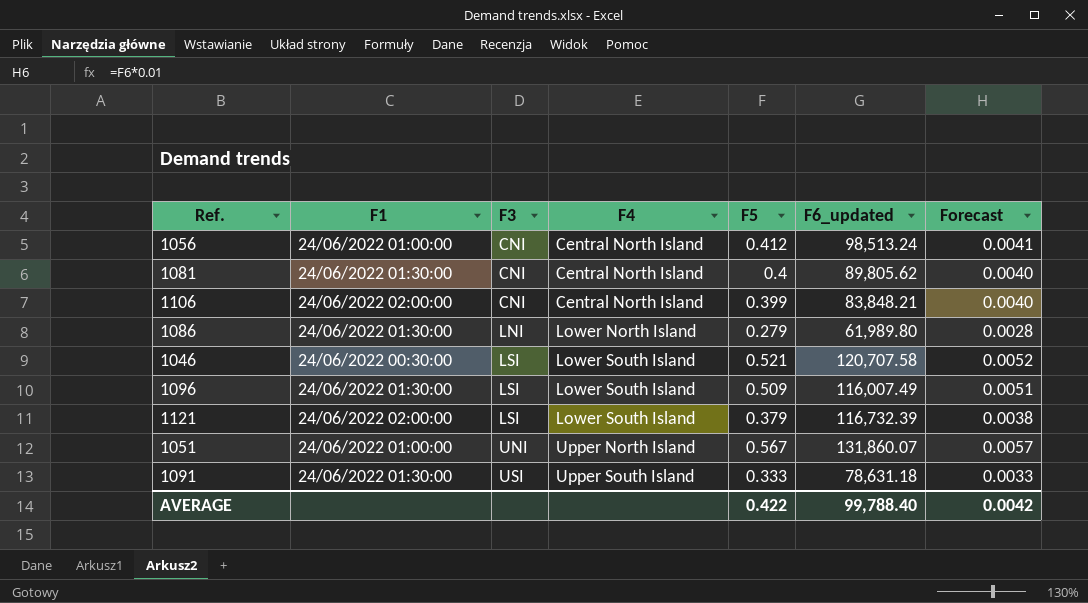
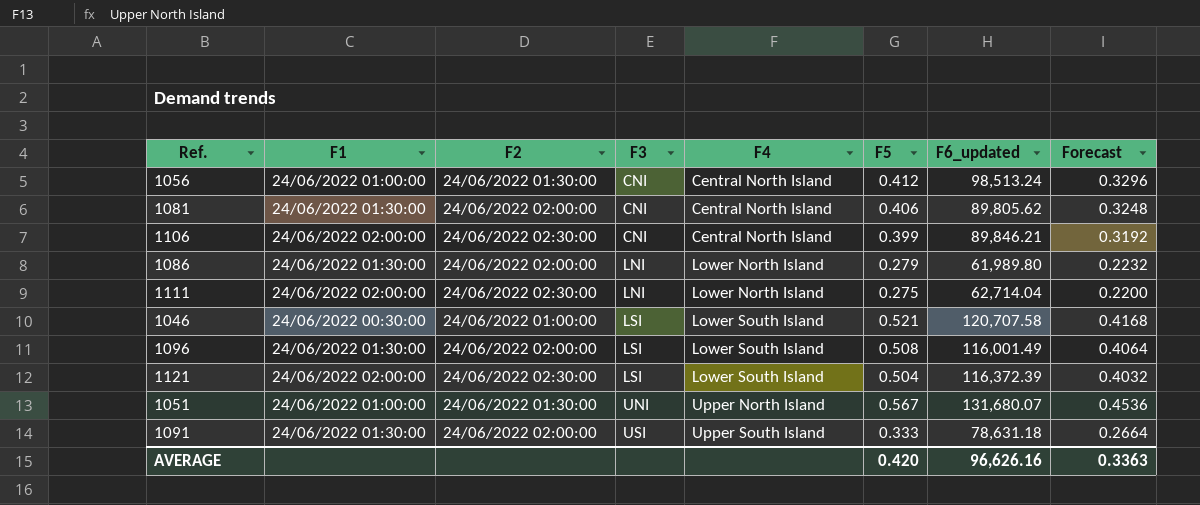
column F2 | position: none -> 3
column Forecast | formula: [F5] * 0.01 -> [F5] * 0.8
1081 | F5: 0.4 -> 0.406
1106 | F6_updated: 83,848.21 -> 89,846.21
row 1111: none -> 24/06/2022 02:00:00 | 24/06/2022 02:30:00 | LNI | Lower North Island | 0.275 | 62,714.04 | 0.2200
1096 | F5: 0.509 -> 0.508
1096 | F6_updated: 116,007.49 -> 116,001.49
1121 | F5: 0.379 -> 0.504
1121 | F6_updated: 116,732.39 -> 116,372.39
1051 | F6_updated: 131,860.07 -> 131,680.07
AVERAGE | F5: 0.422 -> 0.420
AVERAGE | F6_updated: 99,788.40 -> 96,626.16
AVERAGE | Forecast: 0.0042 -> 0.3363

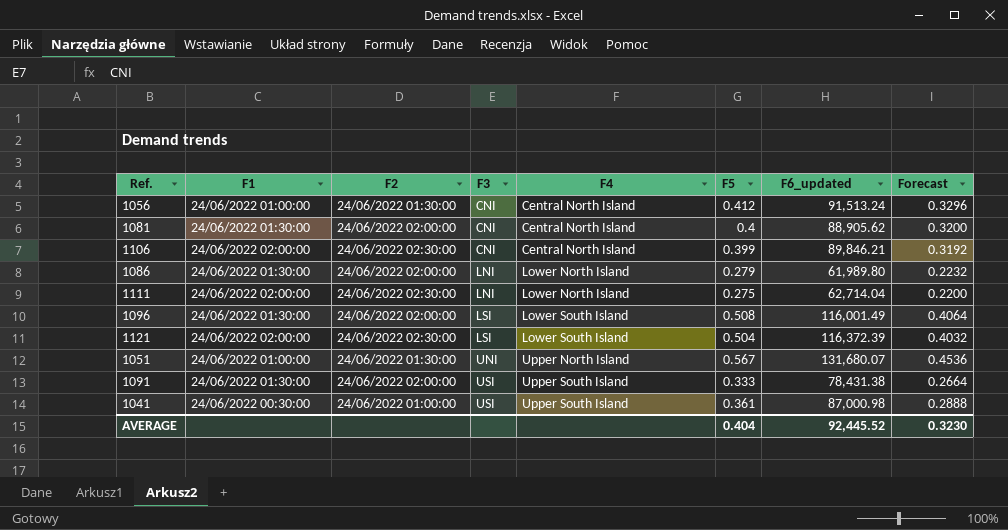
row 1046: 24/06/2022 00:30:00 | 24/06/2022 01:00:00 | LSI | Lower South Island | 0.521 | 120,707.58 | 0.4168 -> none
1056 | F6_updated: 98,513.24 -> 91,513.24
1081 | F5: 0.406 -> 0.4
1081 | F6_updated: 89,805.62 -> 88,905.62
1081 | Forecast: 0.3248 -> 0.3200
1091 | F6_updated: 78,631.18 -> 78,431.38
row 1041: none -> 24/06/2022 00:30:00 | 24/06/2022 01:00:00 | USI | Upper South Island | 0.361 | 87,000.98 | 0.2888
AVERAGE | F5: 0.420 -> 0.404
AVERAGE | F6_updated: 96,626.16 -> 92,445.52
AVERAGE | Forecast: 0.3363 -> 0.3230

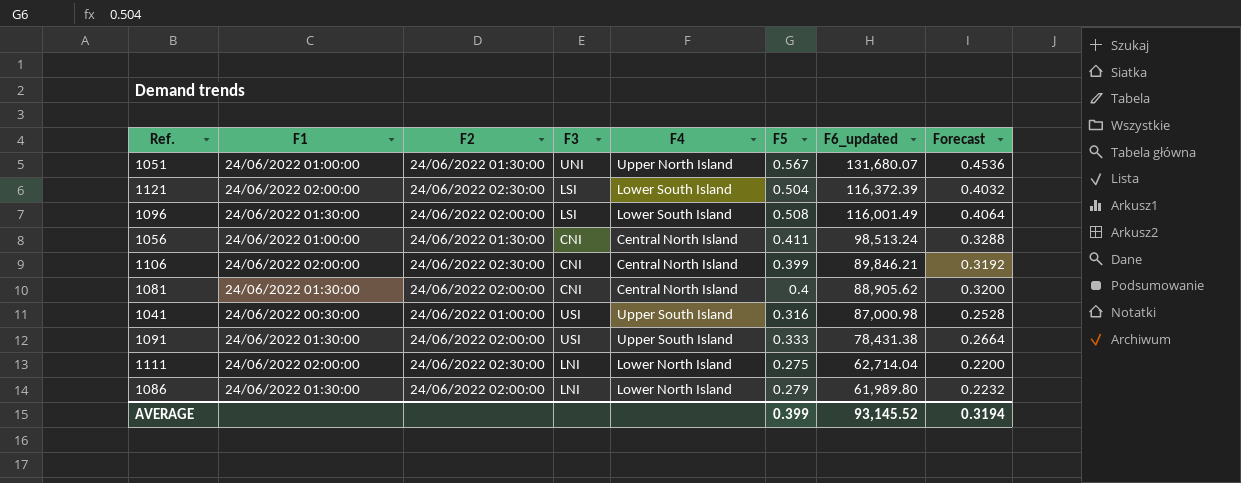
row order: F3 ascending -> F6_updated descending
1056 | F5: 0.412 -> 0.411
1056 | F6_updated: 91,513.24 -> 98,513.24
1056 | Forecast: 0.3296 -> 0.3288
1041 | F5: 0.361 -> 0.316
1041 | Forecast: 0.2888 -> 0.2528
AVERAGE | F5: 0.404 -> 0.399
AVERAGE | F6_updated: 92,445.52 -> 93,145.52
AVERAGE | Forecast: 0.3230 -> 0.3194

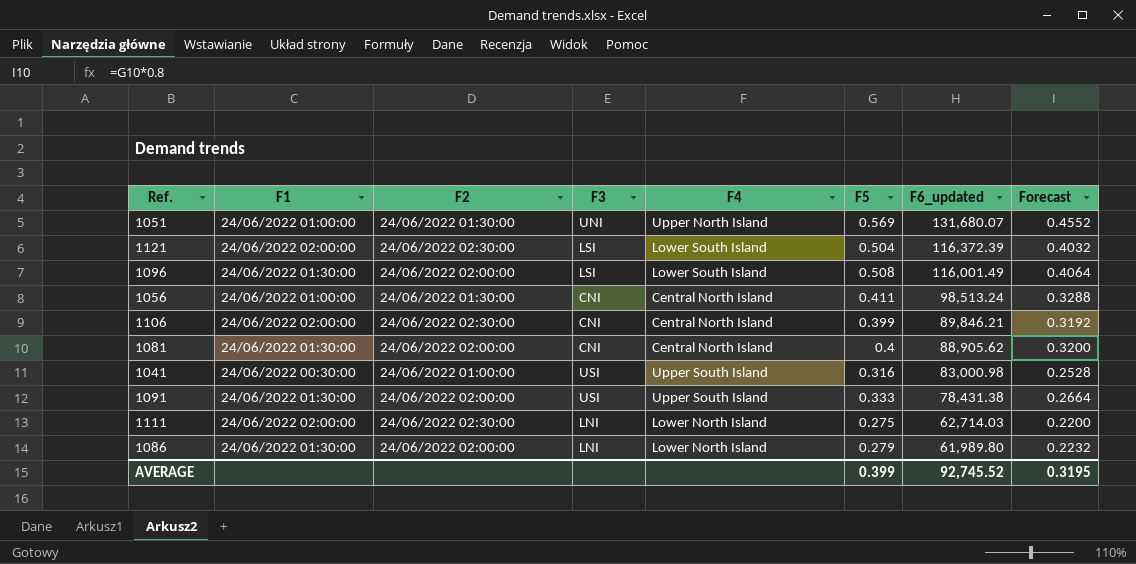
1051 | F5: 0.567 -> 0.569
1051 | Forecast: 0.4536 -> 0.4552
1041 | F6_updated: 87,000.98 -> 83,000.98
1111 | F6_updated: 62,714.04 -> 62,714.03
AVERAGE | F6_updated: 93,145.52 -> 92,745.52
AVERAGE | Forecast: 0.3194 -> 0.3195

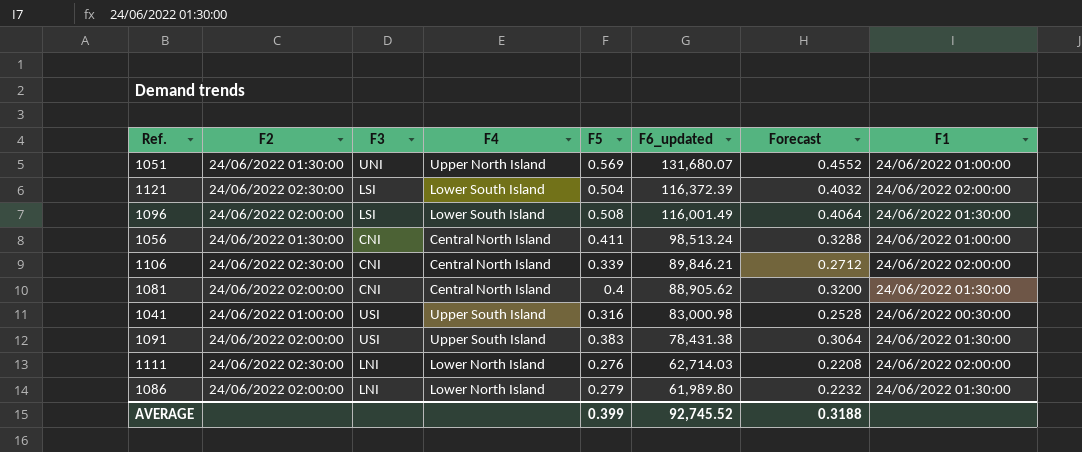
column F1 | position: 2 -> 8
1106 | F5: 0.399 -> 0.339
1106 | Forecast: 0.3192 -> 0.2712
1091 | F5: 0.333 -> 0.383
1091 | Forecast: 0.2664 -> 0.3064
1111 | F5: 0.275 -> 0.276
1111 | Forecast: 0.2200 -> 0.2208
AVERAGE | Forecast: 0.3195 -> 0.3188

